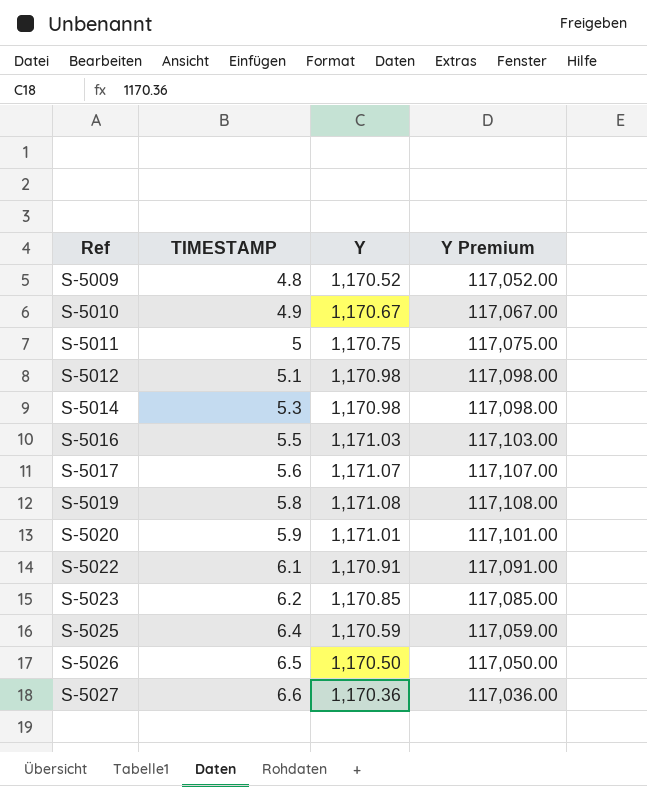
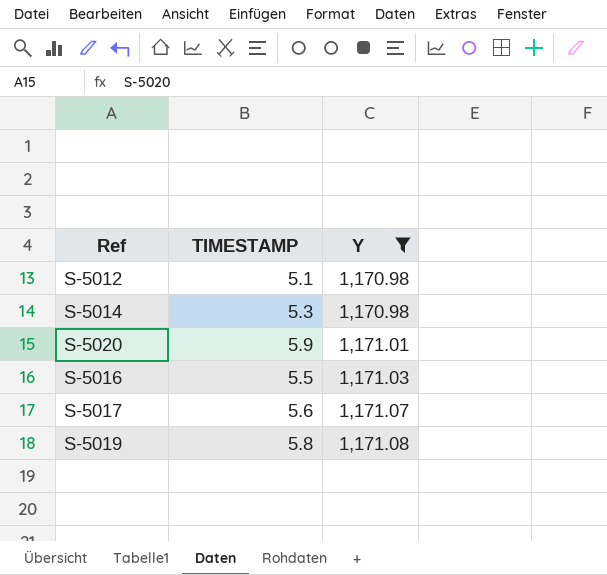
filter: none -> Y >= 1,170.98
row order: Ref ascending -> Y ascending
column Y Premium | formula: [Y] * 100 -> none

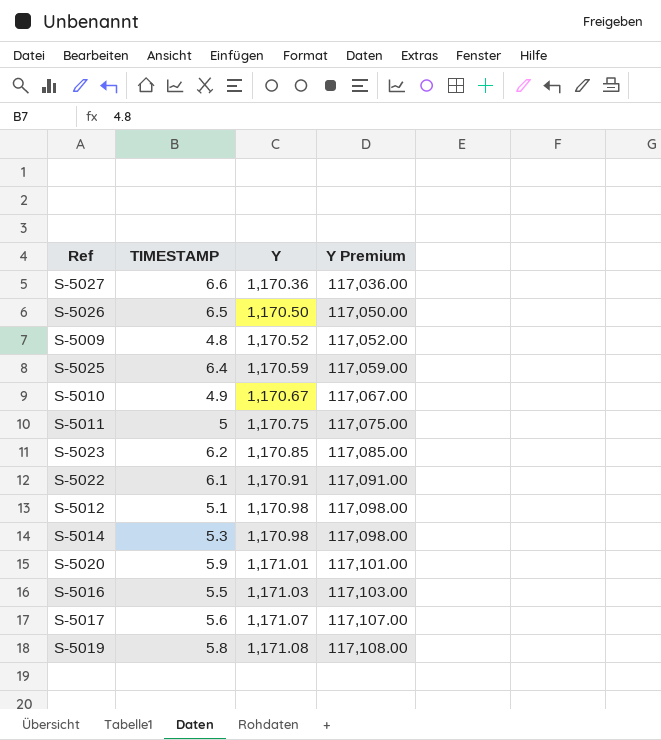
filter: Y >= 1,170.98 -> none
column Y Premium | formula: none -> [Y] * 100

